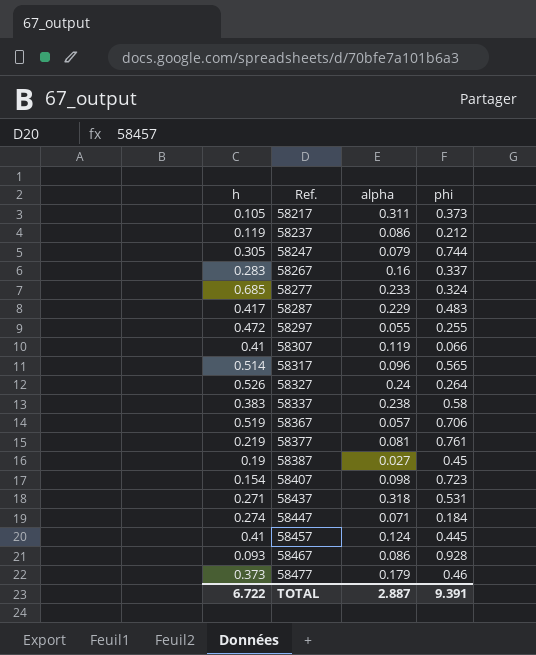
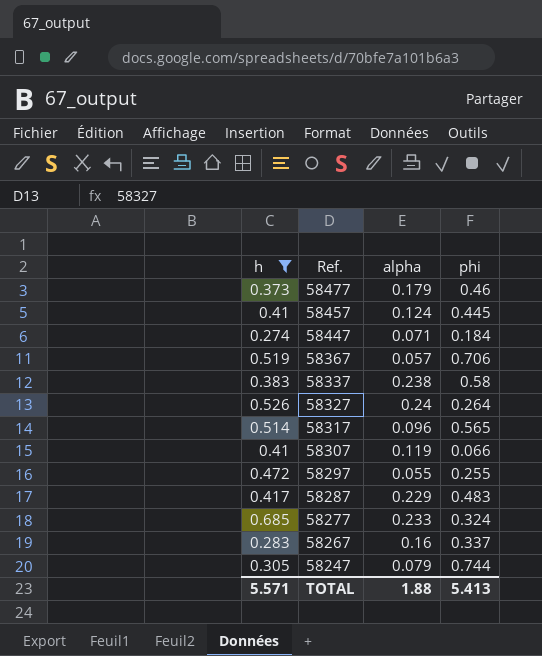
filter: none -> h >= 0.274
row order: Ref. ascending -> Ref. descending
TOTAL | h: 6.722 -> 5.571
TOTAL | alpha: 2.887 -> 1.88
TOTAL | phi: 9.391 -> 5.413

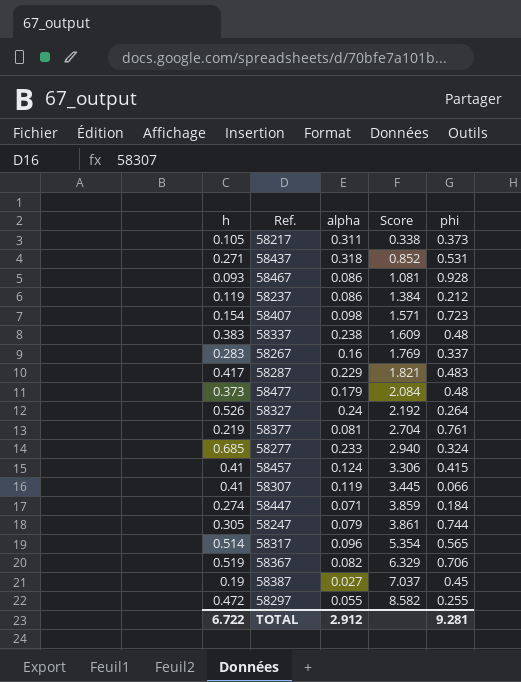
filter: h >= 0.274 -> none
row order: Ref. descending -> Score ascending
column Score | formula: none -> [h] / [alpha]
58337 | phi: 0.58 -> 0.48
58477 | phi: 0.46 -> 0.48
58457 | phi: 0.445 -> 0.415
58367 | alpha: 0.057 -> 0.082
TOTAL | h: 5.571 -> 6.722
TOTAL | alpha: 1.88 -> 2.912
TOTAL | phi: 5.413 -> 9.281

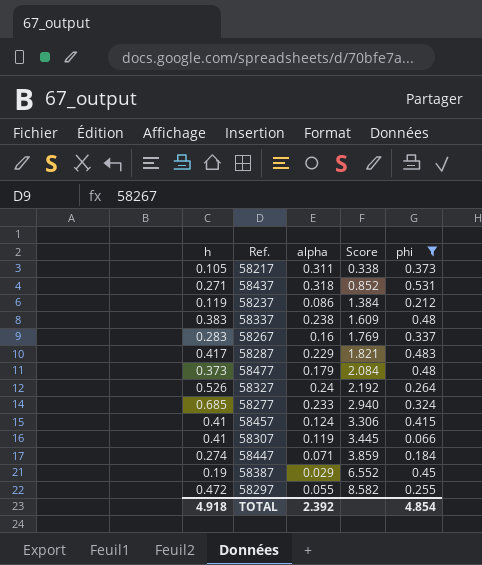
filter: none -> phi <= 0.531
58387 | alpha: 0.027 -> 0.029
58387 | Score: 7.037 -> 6.552
TOTAL | h: 6.722 -> 4.918
TOTAL | alpha: 2.912 -> 2.392
TOTAL | phi: 9.281 -> 4.854

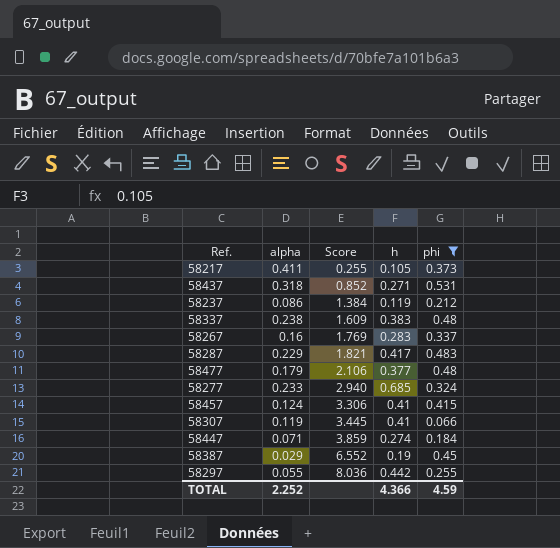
column h | position: 1 -> 4
row 58327: 0.526 | 0.24 | 2.192 | 0.264 -> none
58217 | alpha: 0.311 -> 0.411
58217 | Score: 0.338 -> 0.255
58477 | Score: 2.084 -> 2.106
58477 | h: 0.373 -> 0.377
58297 | Score: 8.582 -> 8.036
58297 | h: 0.472 -> 0.442
TOTAL | alpha: 2.392 -> 2.252
TOTAL | h: 4.918 -> 4.366
TOTAL | phi: 4.854 -> 4.59

